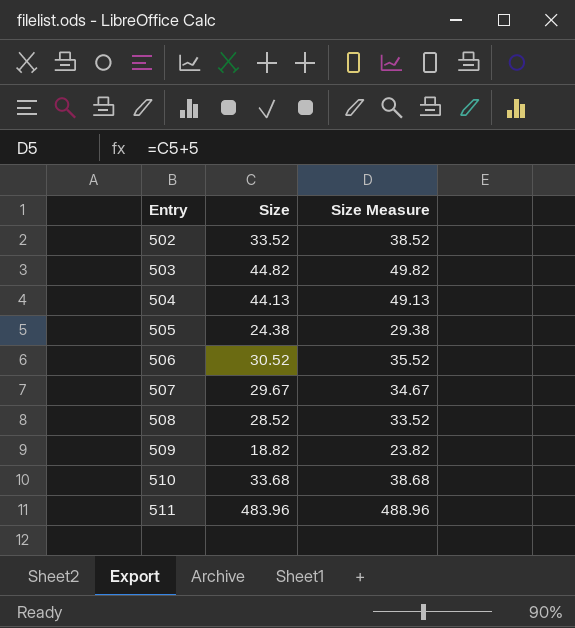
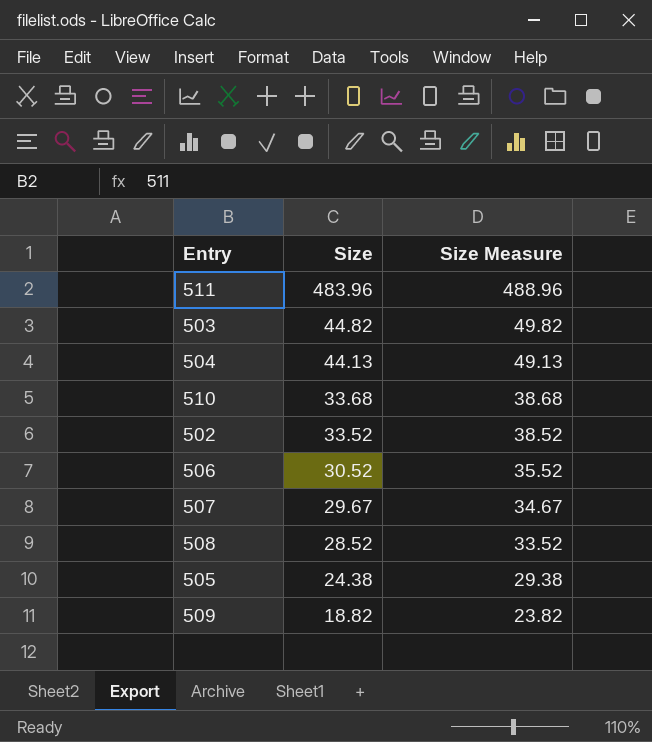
row order: Entry ascending -> Size descending

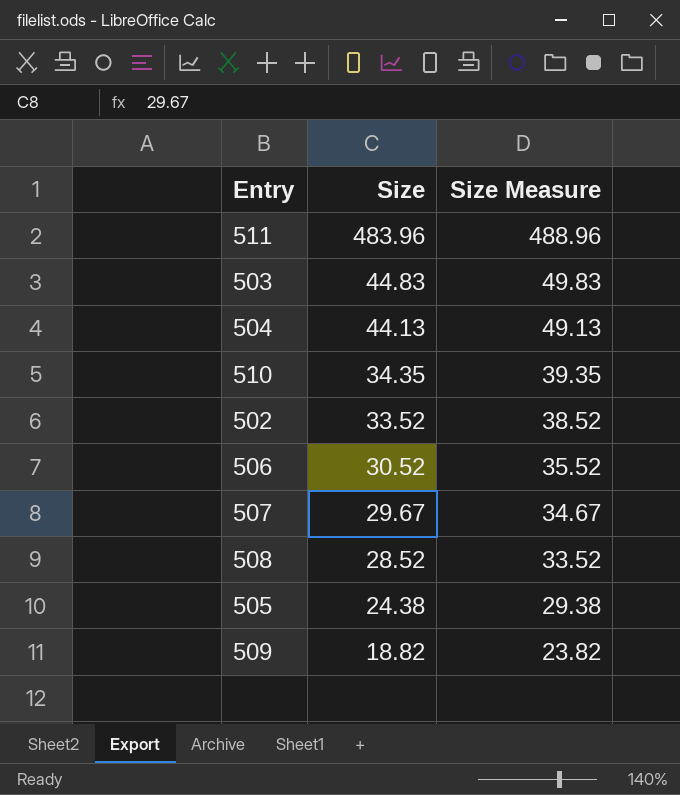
503 | Size: 44.82 -> 44.83
503 | Size Measure: 49.82 -> 49.83
510 | Size: 33.68 -> 34.35
510 | Size Measure: 38.68 -> 39.35

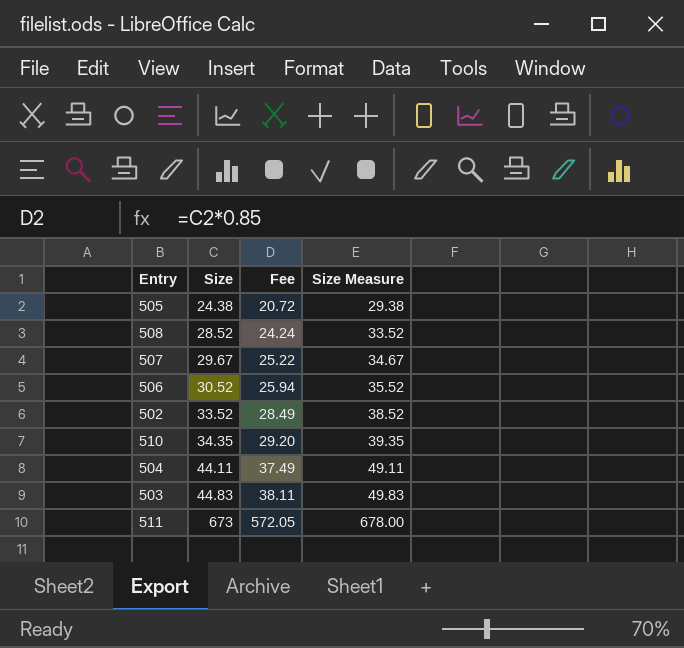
row order: Size descending -> Size ascending
column Fee | formula: none -> [Size] * 0.85
row 509: 18.82 | 23.82 -> none
504 | Size: 44.13 -> 44.11
504 | Size Measure: 49.13 -> 49.11
511 | Size: 483.96 -> 673
511 | Size Measure: 488.96 -> 678.00

